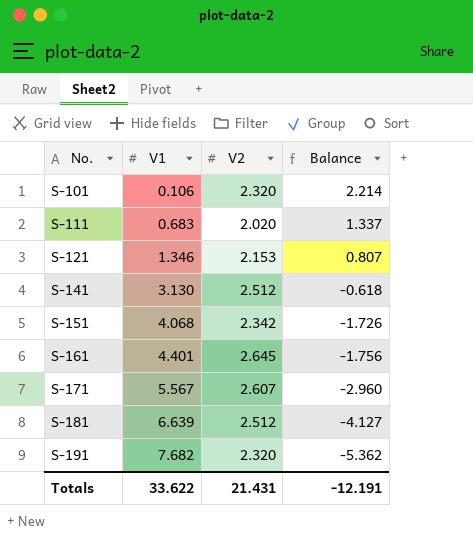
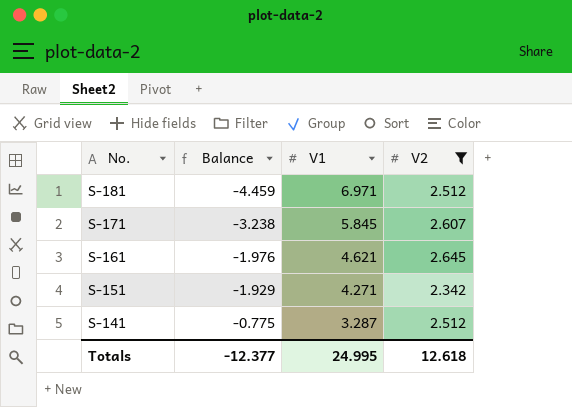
filter: none -> V2 >= 2.342
row order: No. ascending -> No. descending
column Balance | position: 4 -> 2
S-181 | Balance: -4.127 -> -4.459
S-181 | V1: 6.639 -> 6.971
S-171 | Balance: -2.960 -> -3.238
S-171 | V1: 5.567 -> 5.845
S-161 | Balance: -1.756 -> -1.976
S-161 | V1: 4.401 -> 4.621
S-151 | Balance: -1.726 -> -1.929
S-151 | V1: 4.068 -> 4.271
S-141 | Balance: -0.618 -> -0.775
S-141 | V1: 3.130 -> 3.287
Totals | Balance: -12.191 -> -12.377
Totals | V1: 33.622 -> 24.995
Totals | V2: 21.431 -> 12.618

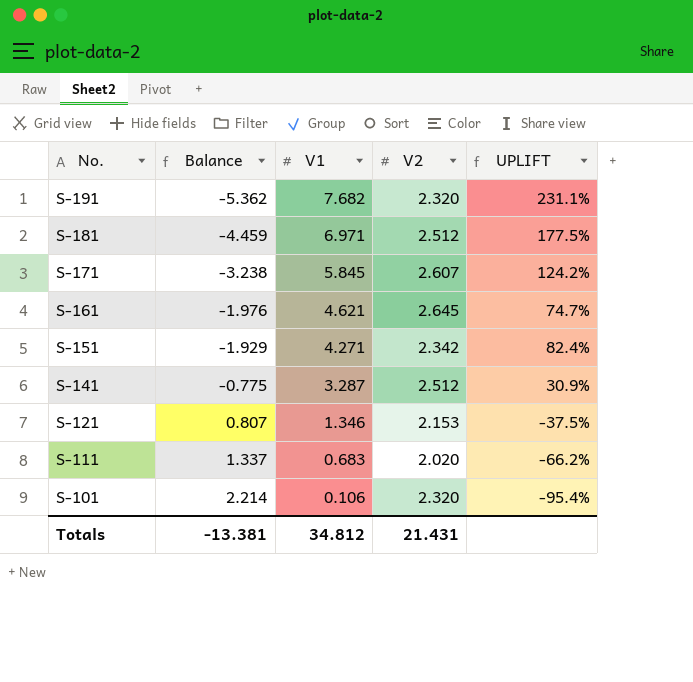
filter: V2 >= 2.342 -> none
column UPLIFT | formula: none -> ([V1] - [V2]) / [V2]
Totals | Balance: -12.377 -> -13.381
Totals | V1: 24.995 -> 34.812
Totals | V2: 12.618 -> 21.431

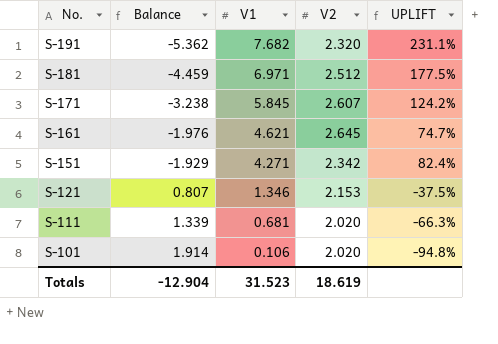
row S-141: -0.775 | 3.287 | 2.512 | 30.9% -> none
S-111 | Balance: 1.337 -> 1.339
S-111 | V1: 0.683 -> 0.681
S-111 | UPLIFT: -66.2% -> -66.3%
S-101 | Balance: 2.214 -> 1.914
S-101 | V2: 2.320 -> 2.020
S-101 | UPLIFT: -95.4% -> -94.8%
Totals | Balance: -13.381 -> -12.904
Totals | V1: 34.812 -> 31.523
Totals | V2: 21.431 -> 18.619

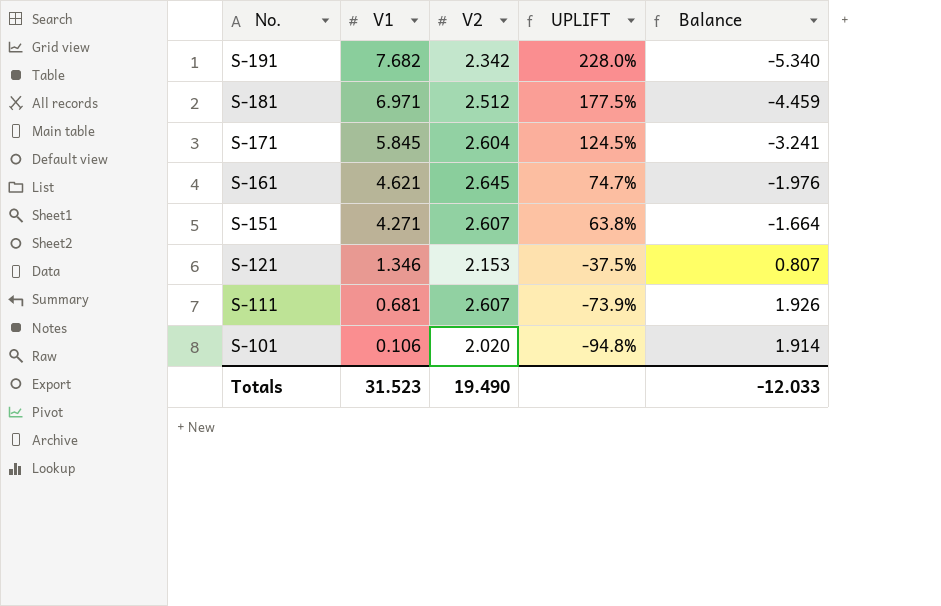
column Balance | position: 2 -> 5
S-191 | V2: 2.320 -> 2.342
S-191 | UPLIFT: 231.1% -> 228.0%
S-191 | Balance: -5.362 -> -5.340
S-171 | V2: 2.607 -> 2.604
S-171 | UPLIFT: 124.2% -> 124.5%
S-171 | Balance: -3.238 -> -3.241
S-151 | V2: 2.342 -> 2.607
S-151 | UPLIFT: 82.4% -> 63.8%
S-151 | Balance: -1.929 -> -1.664
S-111 | V2: 2.020 -> 2.607
S-111 | UPLIFT: -66.3% -> -73.9%
S-111 | Balance: 1.339 -> 1.926
Totals | V2: 18.619 -> 19.490
Totals | Balance: -12.904 -> -12.033

